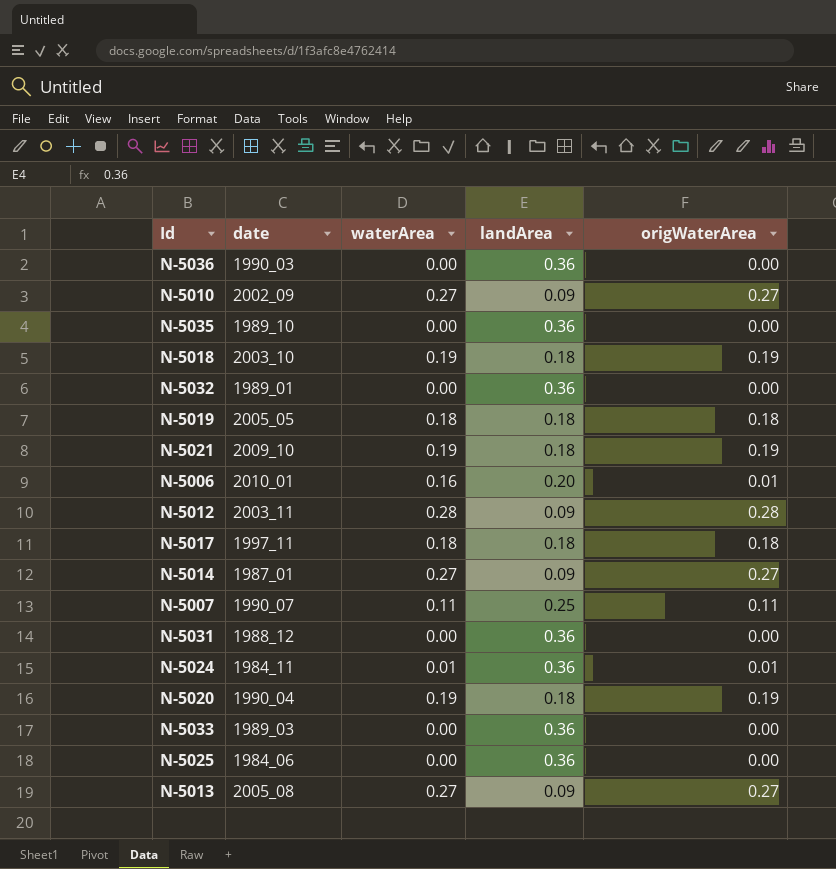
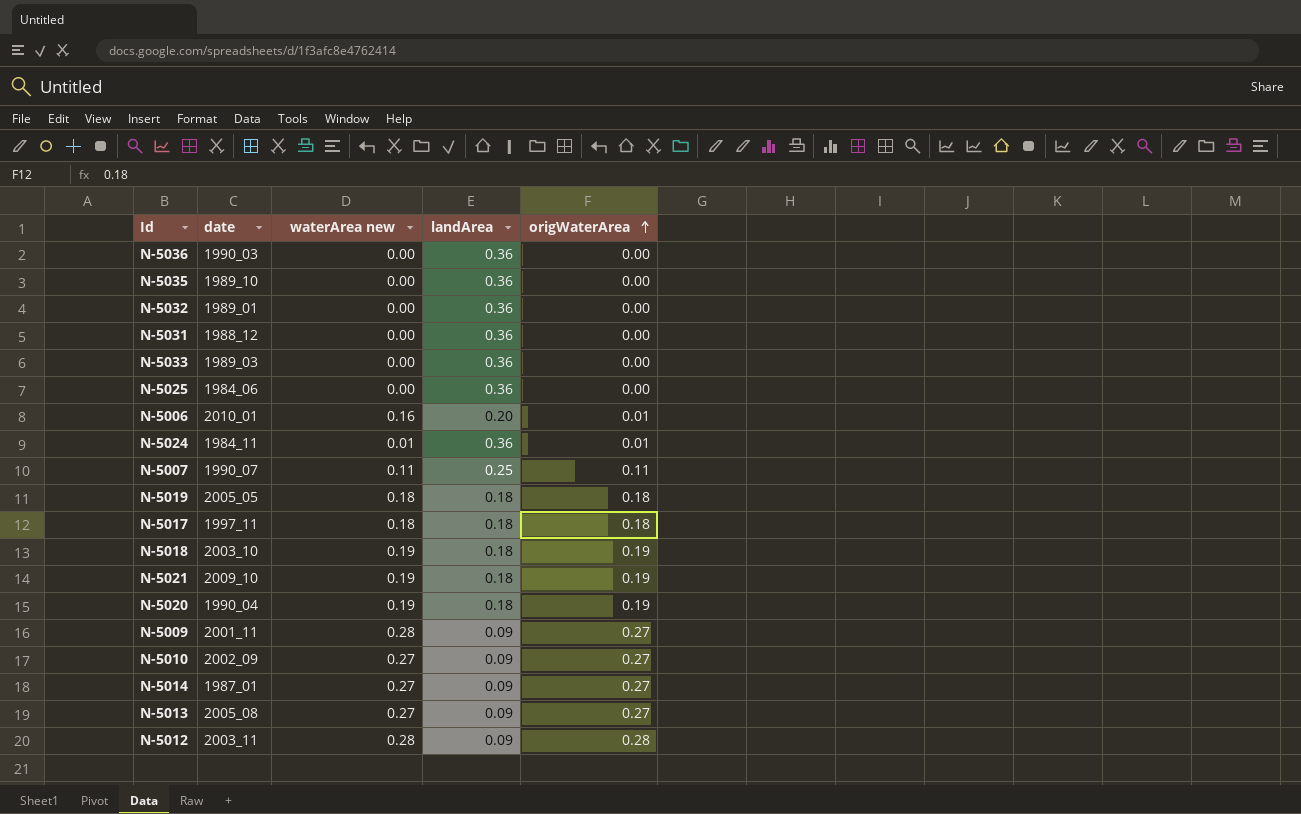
row order: none -> origWaterArea ascending
column name: waterArea -> waterArea new
row N-5009: none -> 2001_11 | 0.28 | 0.09 | 0.27

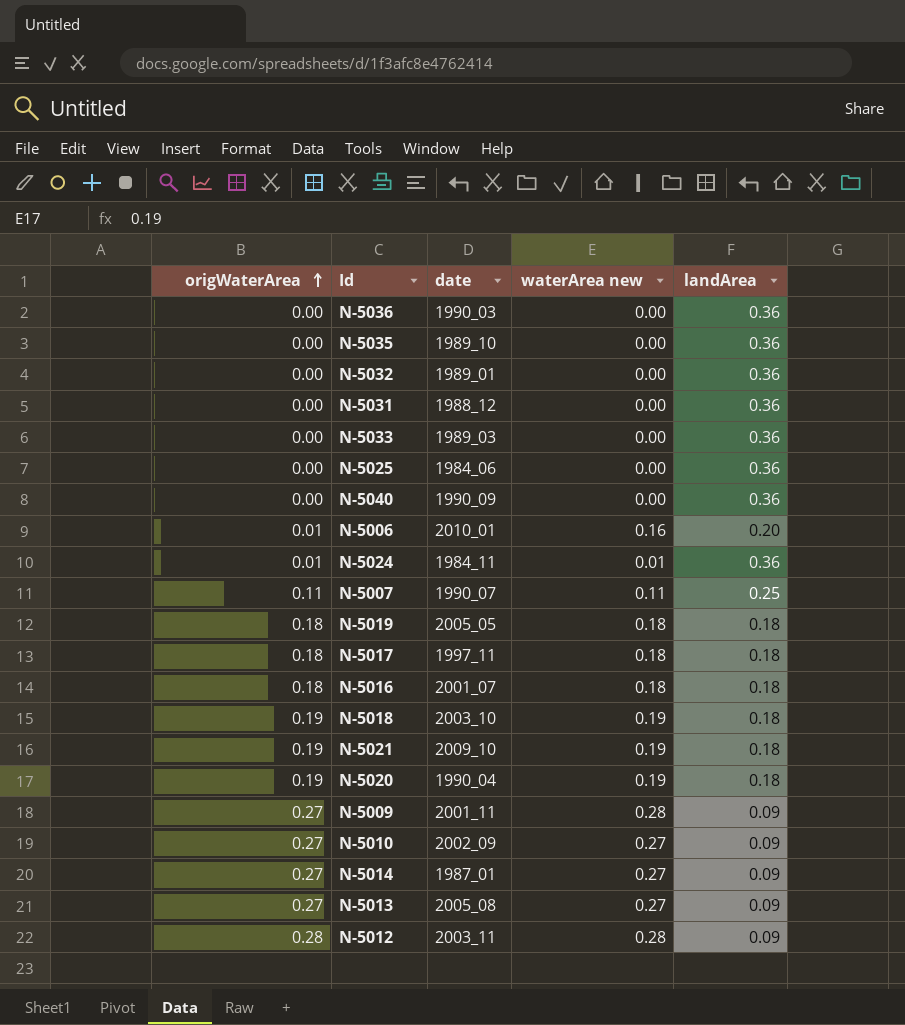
column origWaterArea | position: 5 -> 1
row N-5040: none -> 0.00 | 1990_09 | 0.00 | 0.36
row N-5016: none -> 0.18 | 2001_07 | 0.18 | 0.18

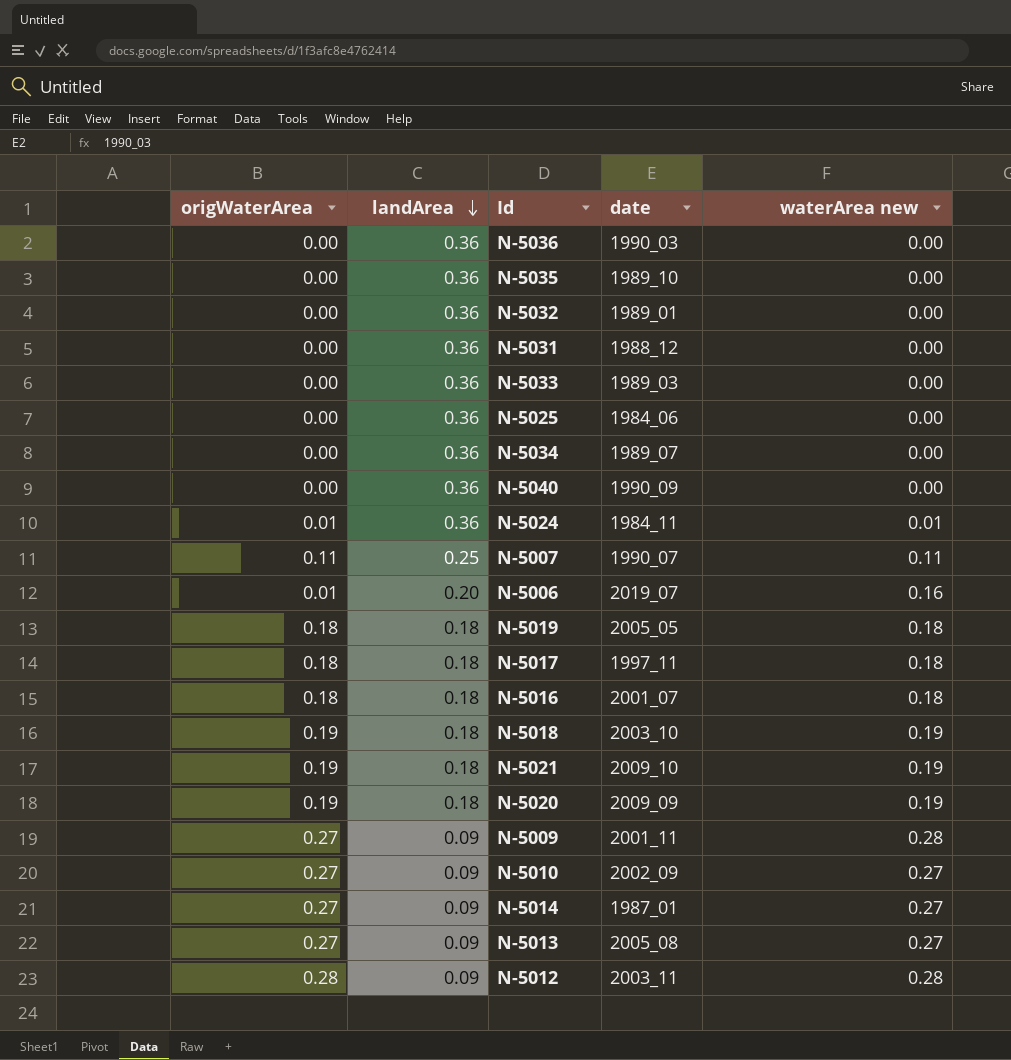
row order: origWaterArea ascending -> landArea descending
column landArea | position: 5 -> 2
row N-5034: none -> 0.00 | 0.36 | 1989_07 | 0.00
N-5006 | date: 2010_01 -> 2019_07
N-5020 | date: 1990_04 -> 2009_09

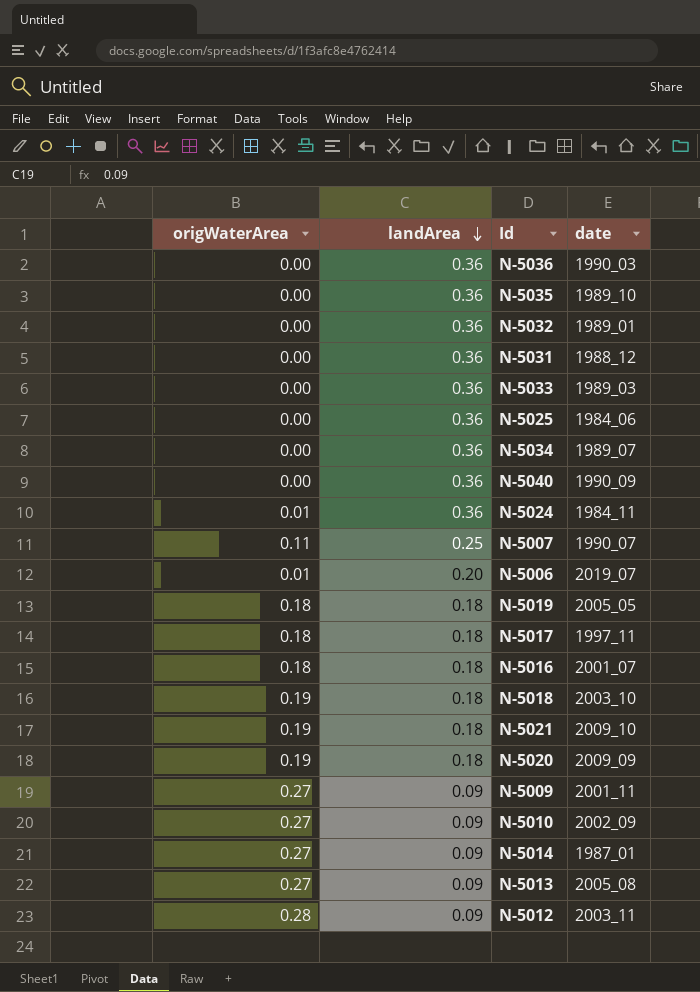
column waterArea new | position: 5 -> none

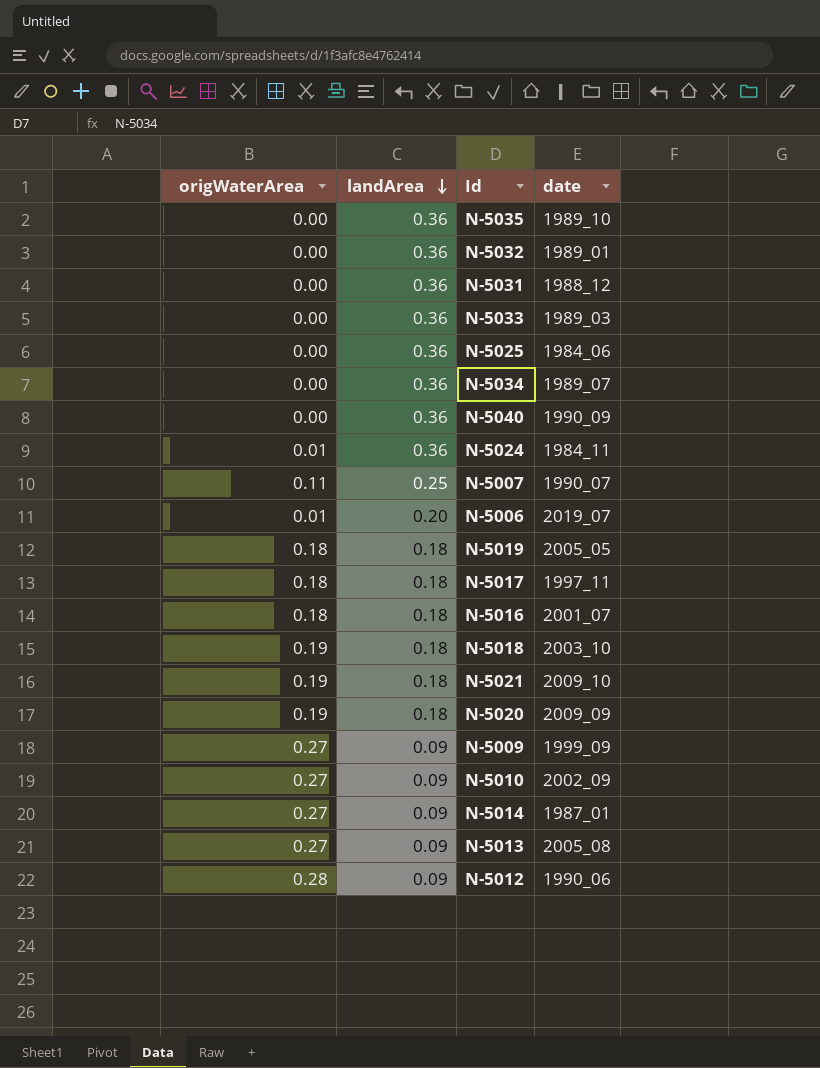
row N-5036: 0.00 | 0.36 | 1990_03 -> none
N-5009 | date: 2001_11 -> 1999_09
N-5012 | date: 2003_11 -> 1990_06

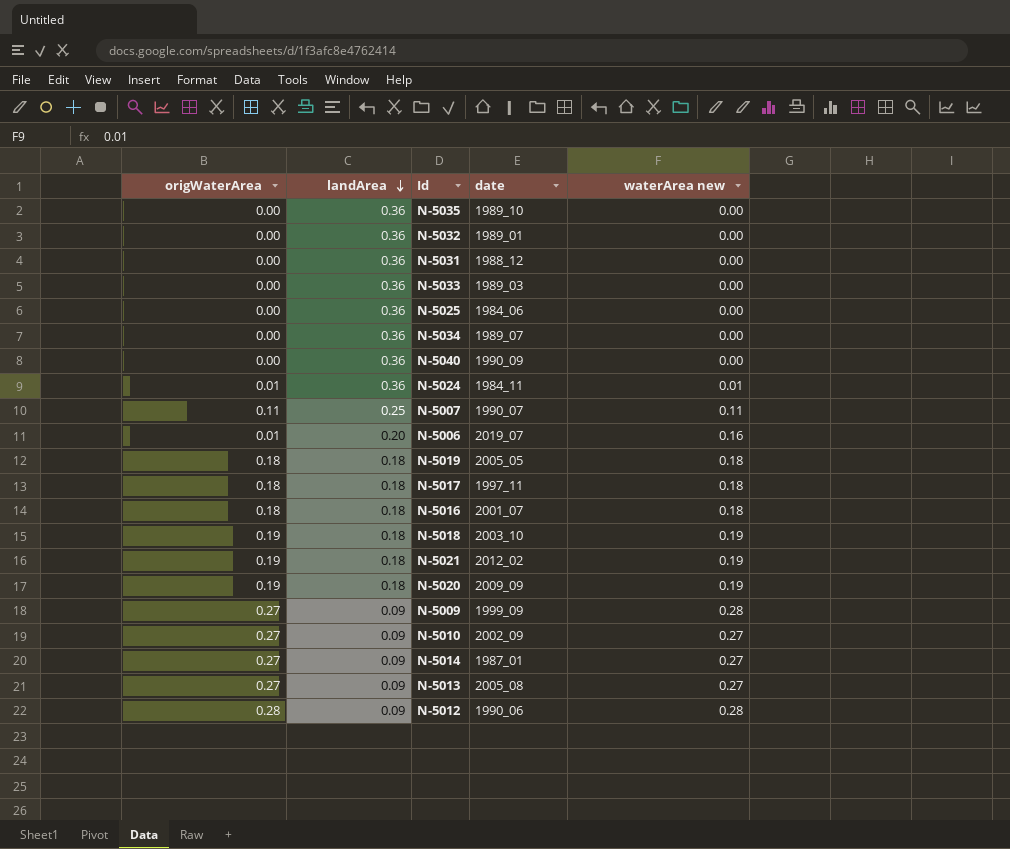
column waterArea new | position: none -> 5
N-5021 | date: 2009_10 -> 2012_02

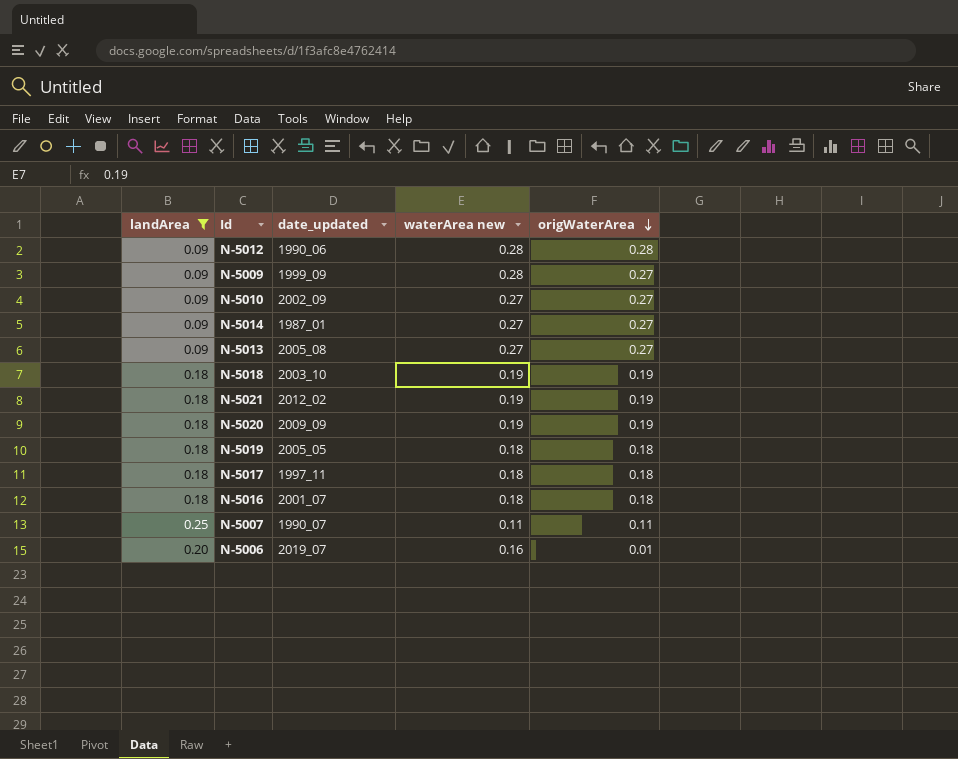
filter: none -> landArea != 0.36
row order: landArea descending -> origWaterArea descending
column name: date -> date_updated
column origWaterArea | position: 1 -> 5

